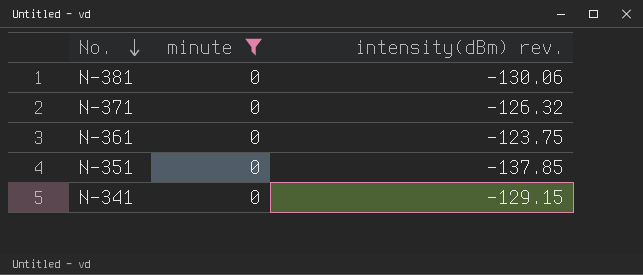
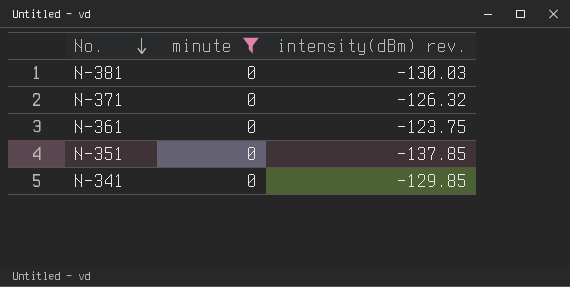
N-381 | intensity(dBm) rev.: -130.06 -> -130.03
N-341 | intensity(dBm) rev.: -129.15 -> -129.85

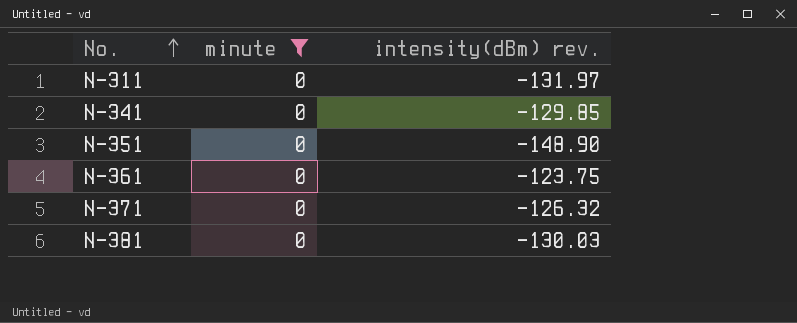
row order: No. descending -> No. ascending
row N-311: none -> 0 | -131.97
N-351 | intensity(dBm) rev.: -137.85 -> -148.90

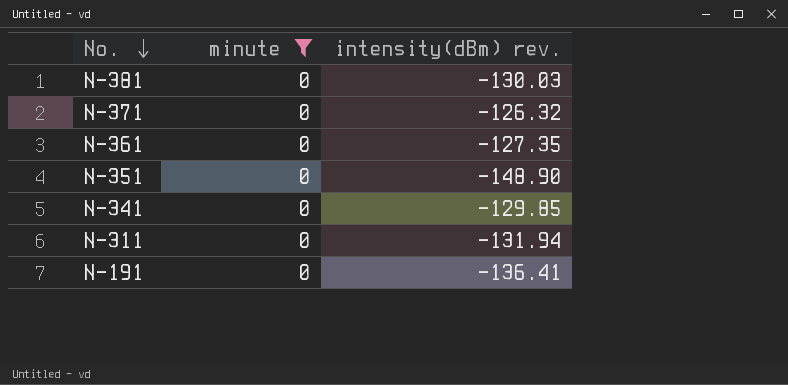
row order: No. ascending -> No. descending
N-361 | intensity(dBm) rev.: -123.75 -> -127.35
N-311 | intensity(dBm) rev.: -131.97 -> -131.94
row N-191: none -> 0 | -136.41

